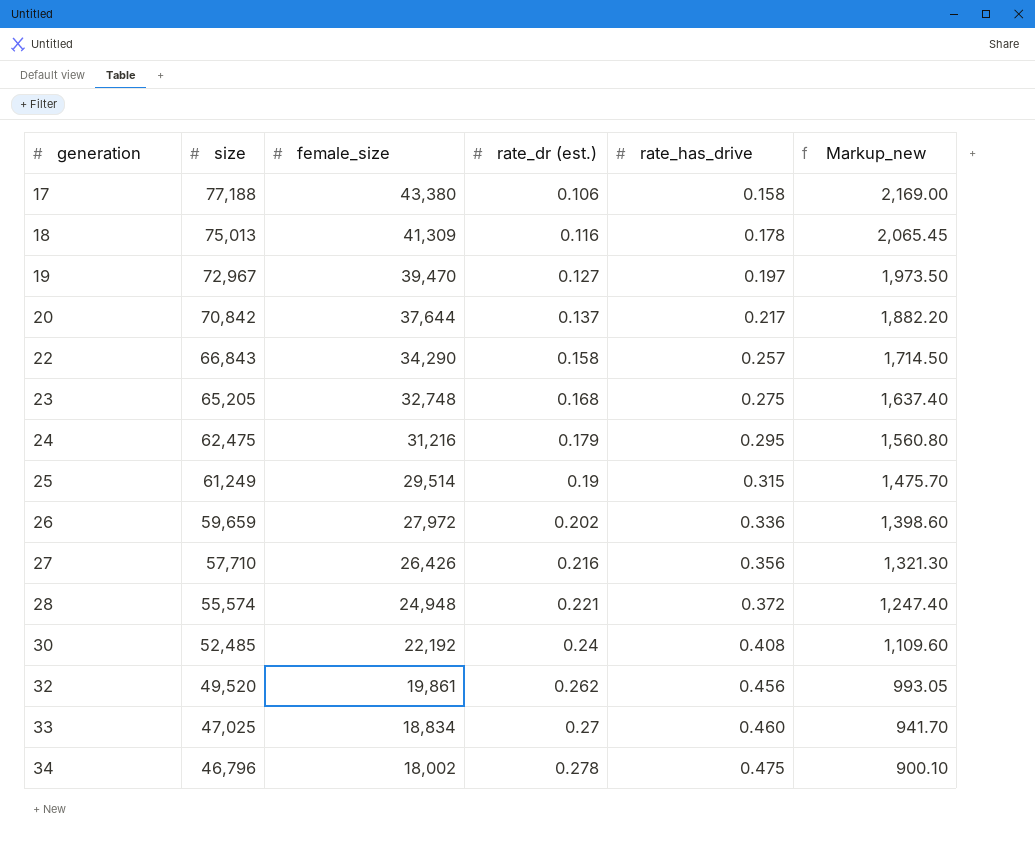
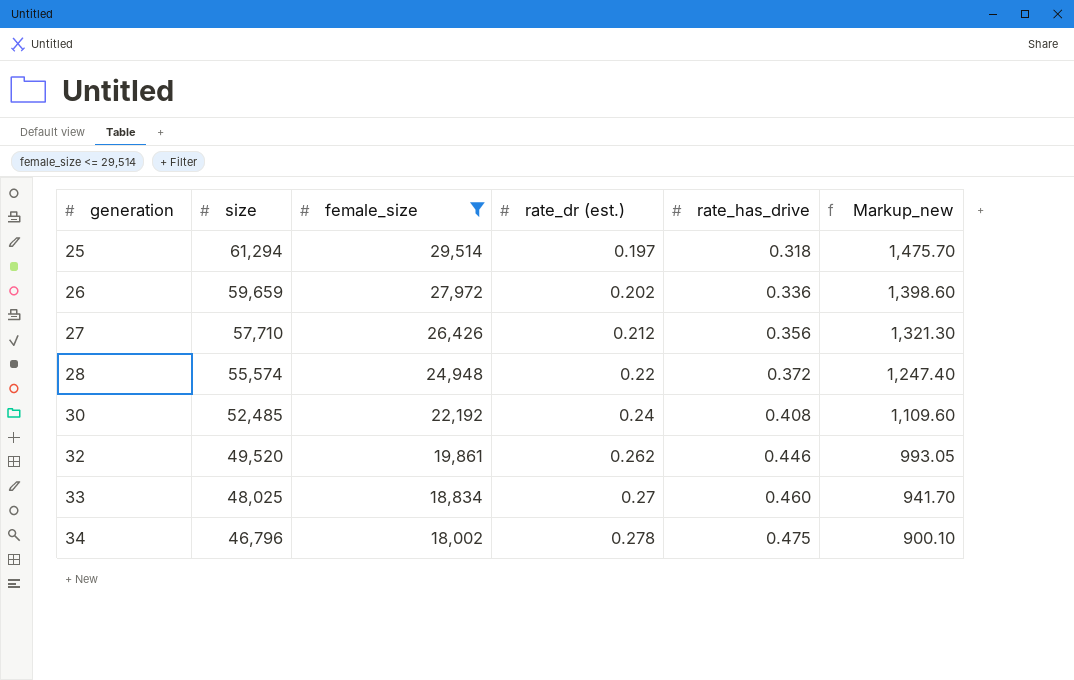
filter: none -> female_size <= 29,514
25 | size: 61,249 -> 61,294
25 | rate_dr (est.): 0.19 -> 0.197
25 | rate_has_drive: 0.315 -> 0.318
27 | rate_dr (est.): 0.216 -> 0.212
28 | rate_dr (est.): 0.221 -> 0.22
32 | rate_has_drive: 0.456 -> 0.446
33 | size: 47,025 -> 48,025

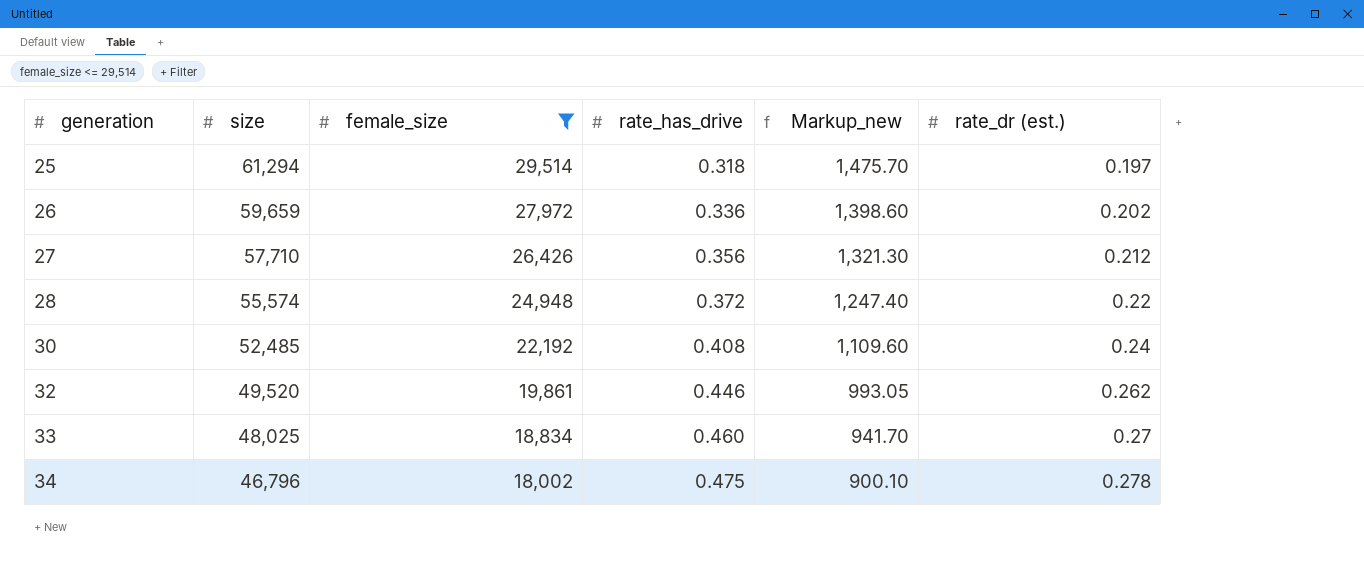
column rate_dr (est.) | position: 4 -> 6

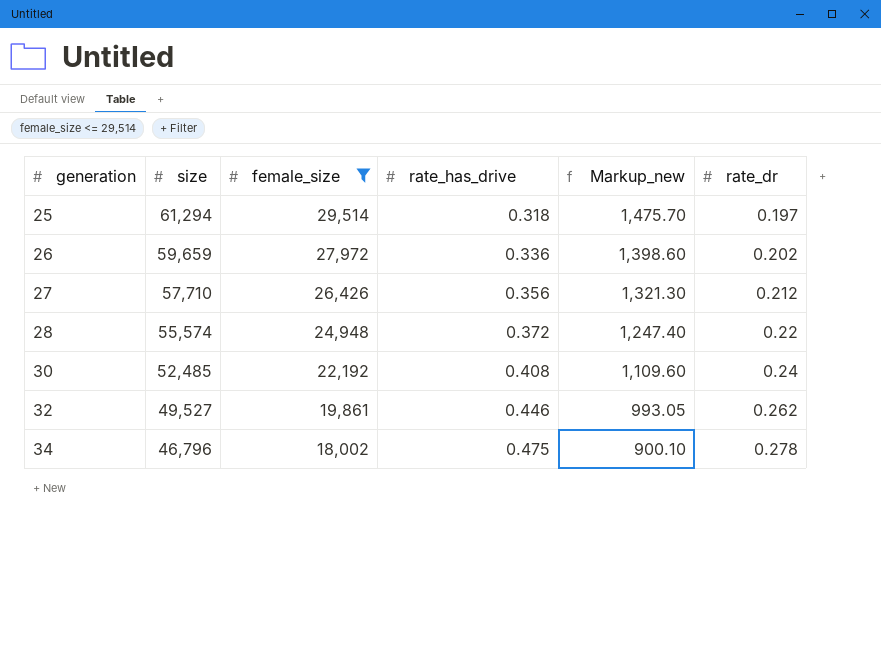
column name: rate_dr (est.) -> rate_dr
row 33: 48,025 | 18,834 | 0.460 | 941.70 | 0.27 -> none
32 | size: 49,520 -> 49,527

